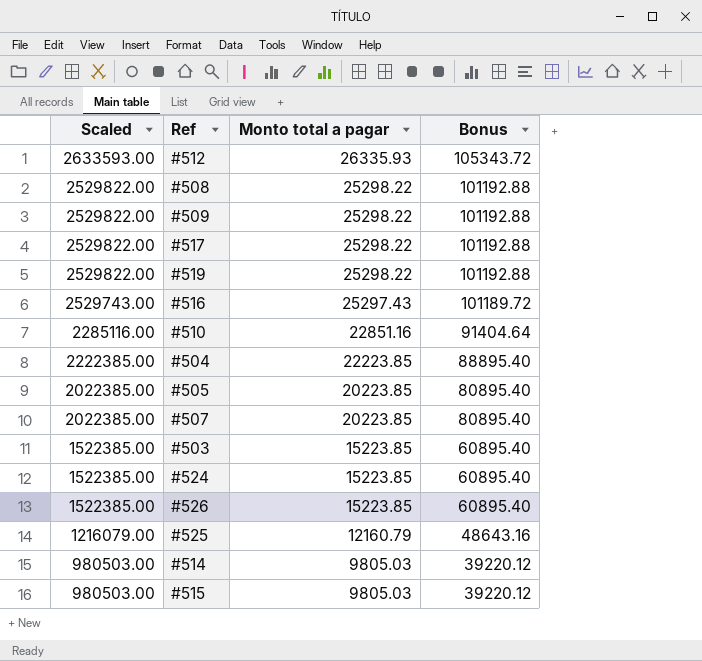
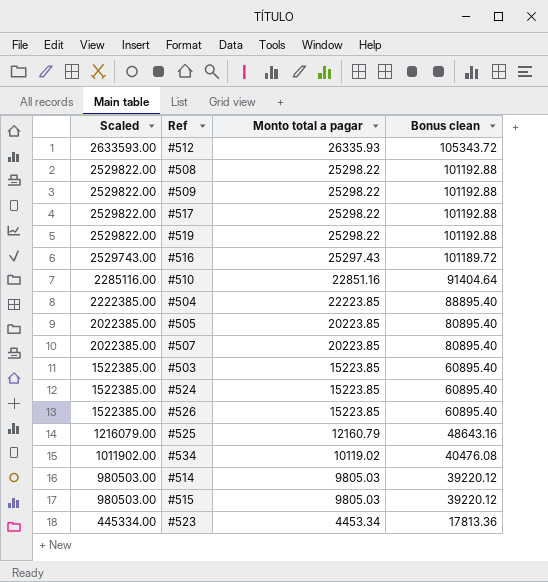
column name: Bonus -> Bonus clean
row #534: none -> 1011902.00 | 10119.02 | 40476.08
row #523: none -> 445334.00 | 4453.34 | 17813.36

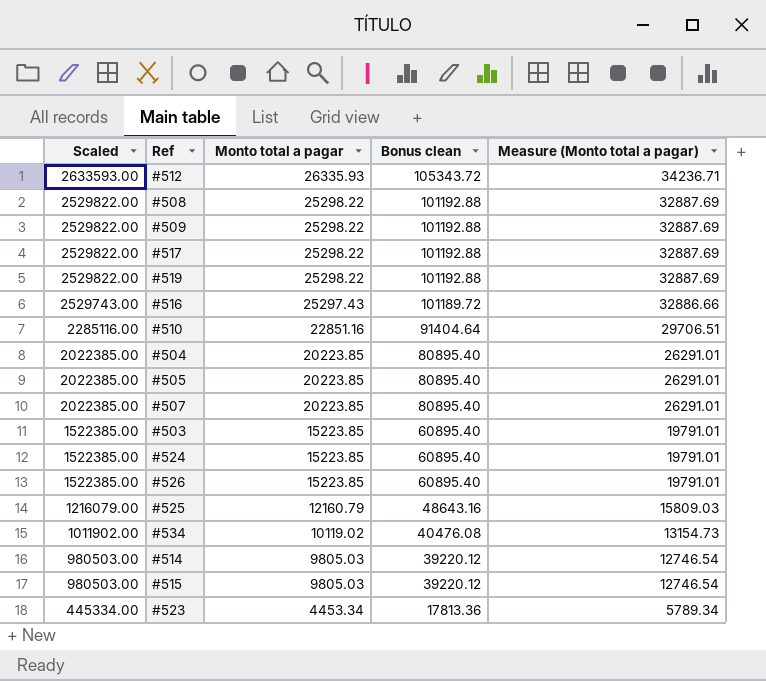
column Measure (Monto total a pagar) | formula: none -> [Monto total a pagar] * 1.3
#504 | Scaled: 2222385.00 -> 2022385.00
#504 | Monto total a pagar: 22223.85 -> 20223.85
#504 | Bonus clean: 88895.40 -> 80895.40

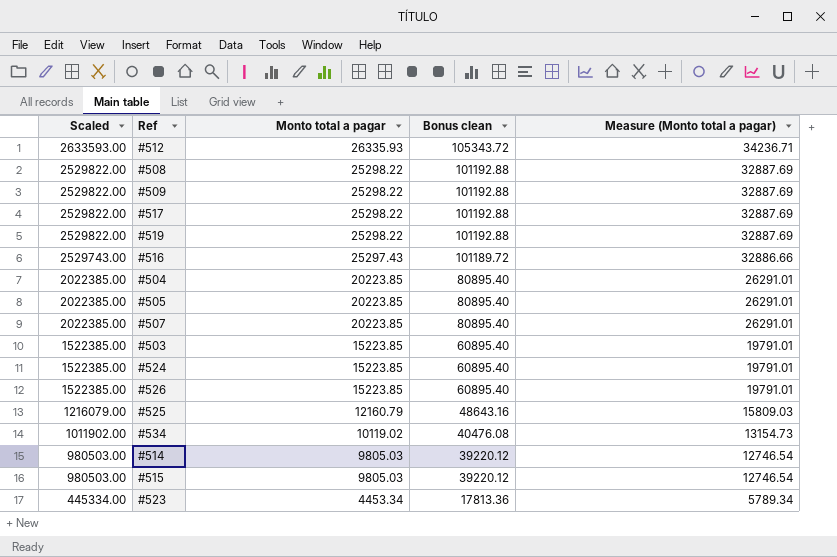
row #510: 2285116.00 | 22851.16 | 91404.64 | 29706.51 -> none

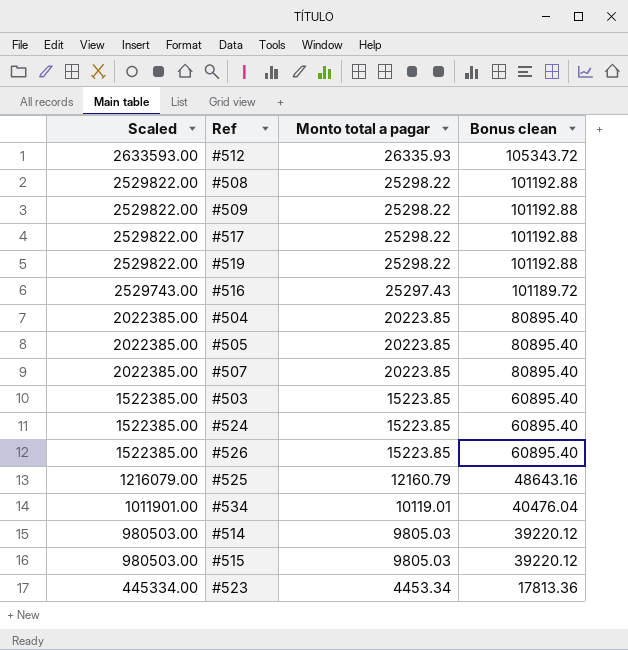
column Measure (Monto total a pagar) | formula: [Monto total a pagar] * 1.3 -> none
#534 | Scaled: 1011902.00 -> 1011901.00
#534 | Monto total a pagar: 10119.02 -> 10119.01
#534 | Bonus clean: 40476.08 -> 40476.04

